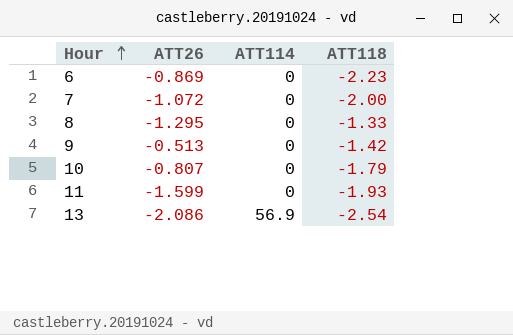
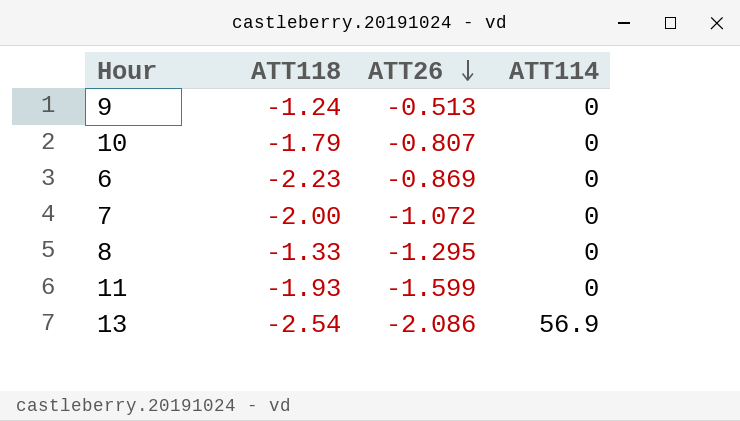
row order: Hour ascending -> ATT26 descending
column ATT118 | position: 4 -> 2
9 | ATT118: -1.42 -> -1.24

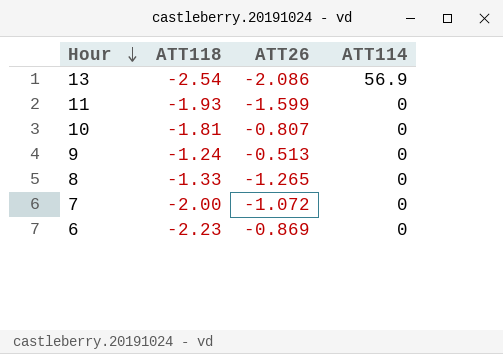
row order: ATT26 descending -> Hour descending
10 | ATT118: -1.79 -> -1.81
8 | ATT26: -1.295 -> -1.265

